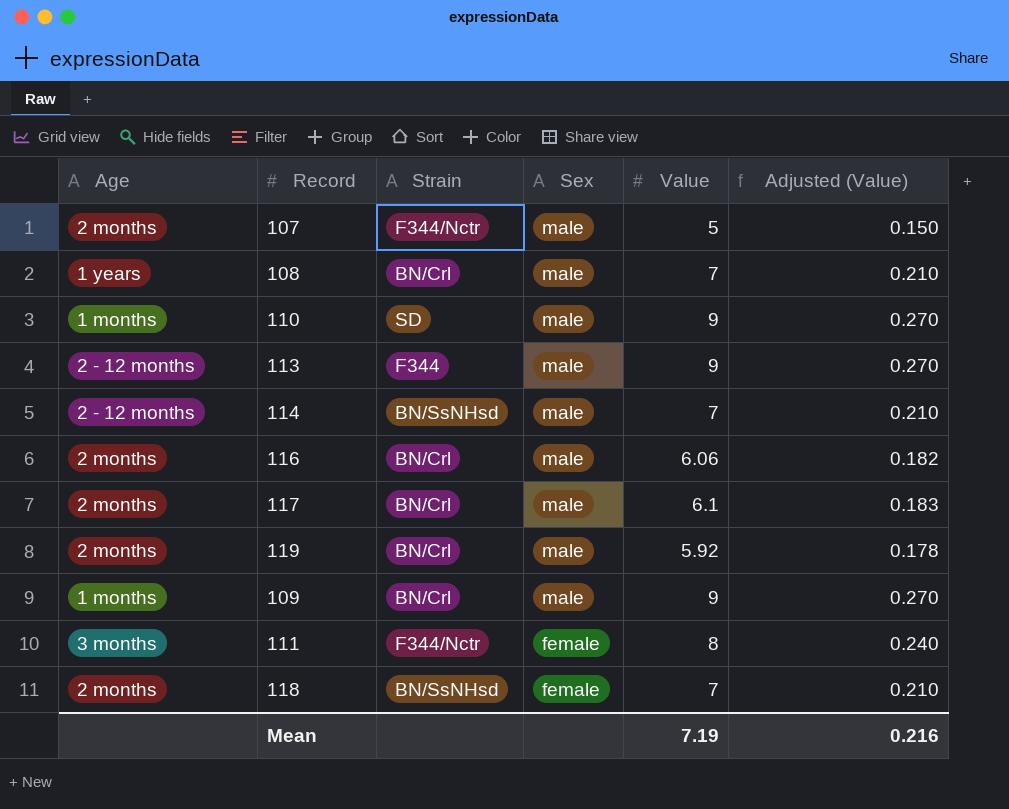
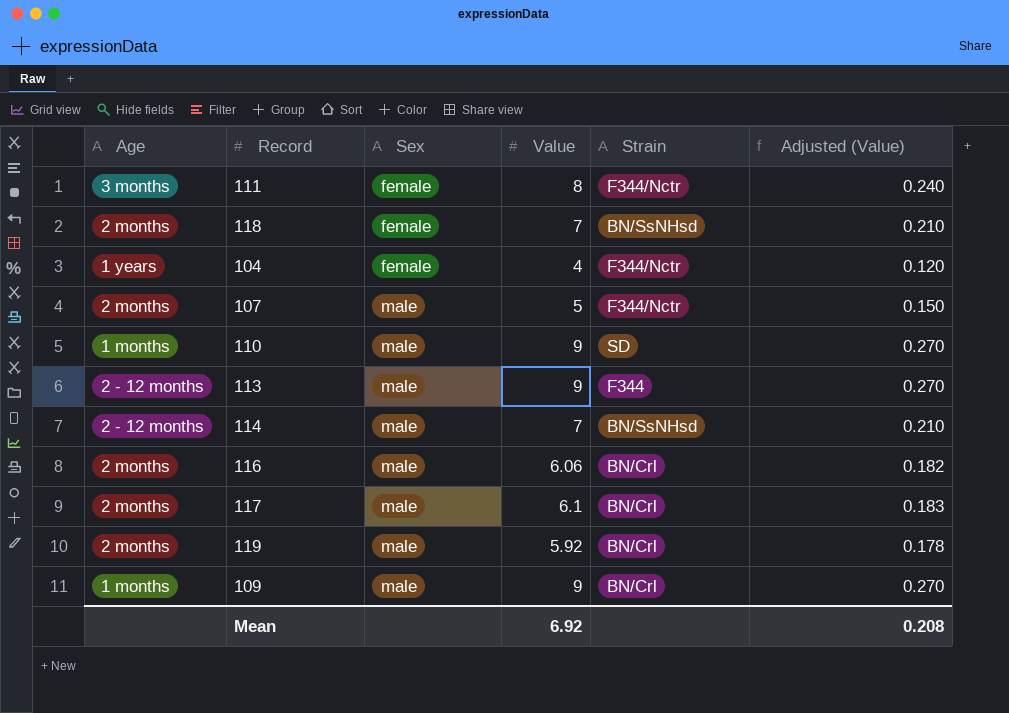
row order: Sex descending -> Sex ascending
column Strain | position: 3 -> 5
row 108: 1 years | BN/Crl | male | 7 | 0.210 -> none
row 104: none -> 1 years | female | 4 | F344/Nctr | 0.120
Mean | Value: 7.19 -> 6.92
Mean | Adjusted (Value): 0.216 -> 0.208

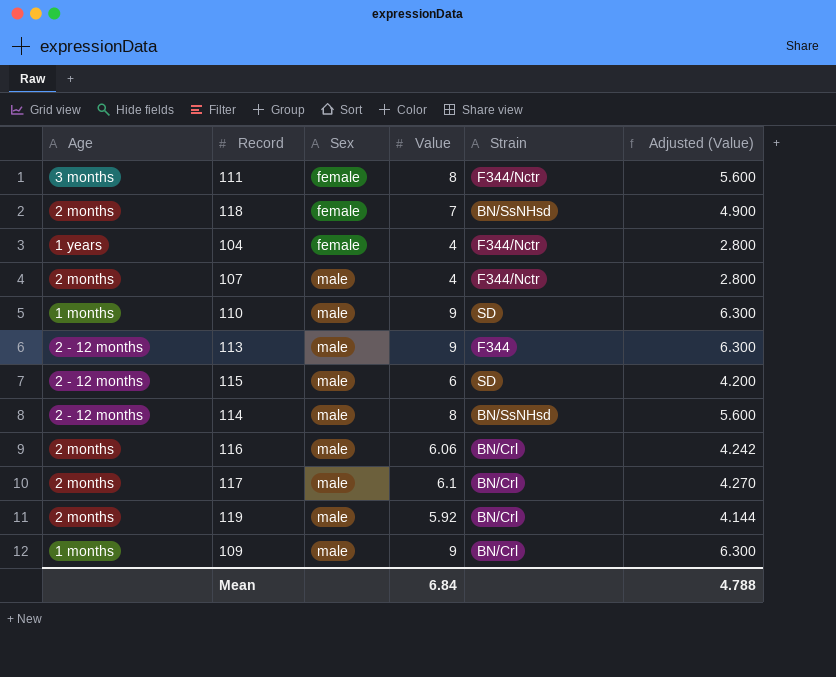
column Adjusted (Value) | formula: [Value] * 0.03 -> [Value] * 0.7
107 | Value: 5 -> 4
row 115: none -> 2 - 12 months | male | 6 | SD | 4.200
114 | Value: 7 -> 8
Mean | Value: 6.92 -> 6.84
Mean | Adjusted (Value): 0.208 -> 4.788

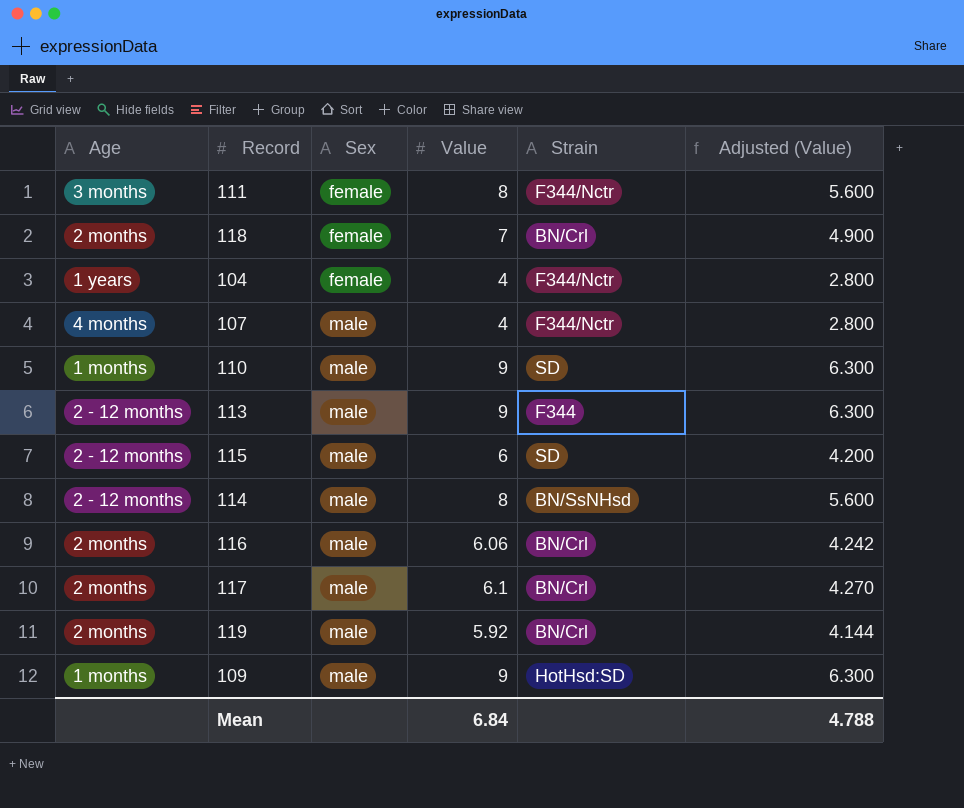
118 | Strain: BN/SsNHsd -> BN/Crl
107 | Age: 2 months -> 4 months
109 | Strain: BN/Crl -> HotHsd:SD

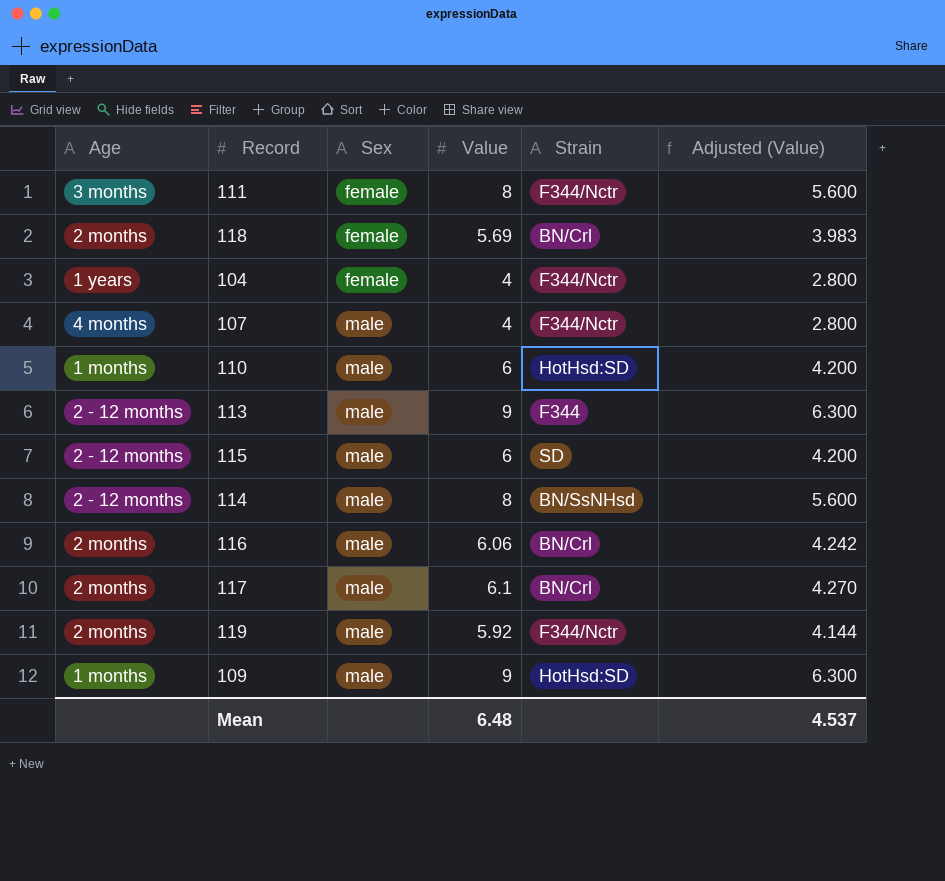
118 | Value: 7 -> 5.69
118 | Adjusted (Value): 4.900 -> 3.983
110 | Value: 9 -> 6
110 | Strain: SD -> HotHsd:SD
110 | Adjusted (Value): 6.300 -> 4.200
119 | Strain: BN/Crl -> F344/Nctr
Mean | Value: 6.84 -> 6.48
Mean | Adjusted (Value): 4.788 -> 4.537

